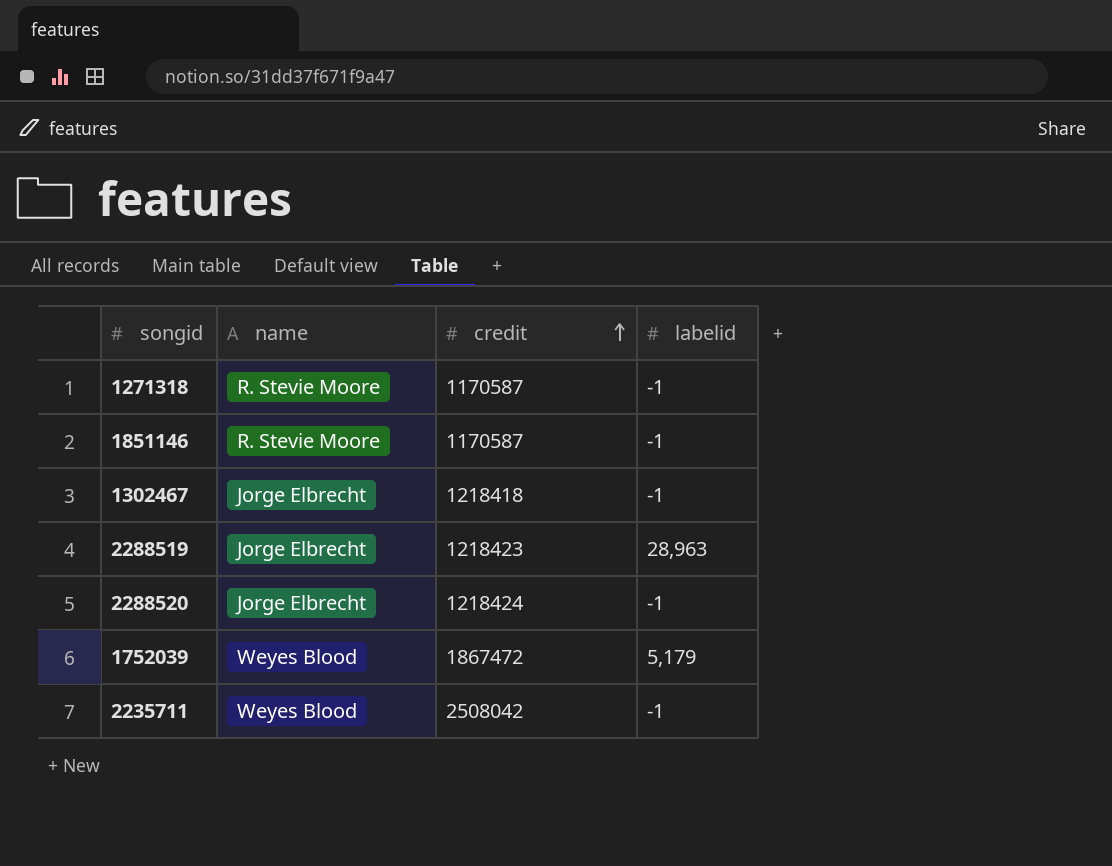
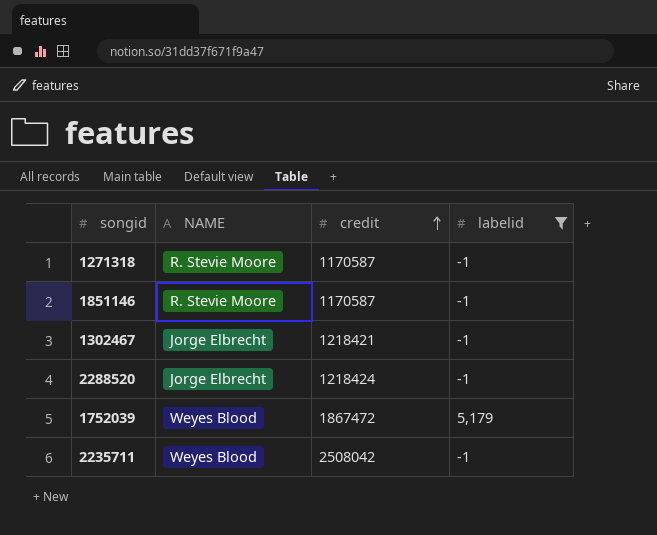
filter: none -> labelid != 28,963
column name: name -> NAME
1302467 | credit: 1218418 -> 1218421

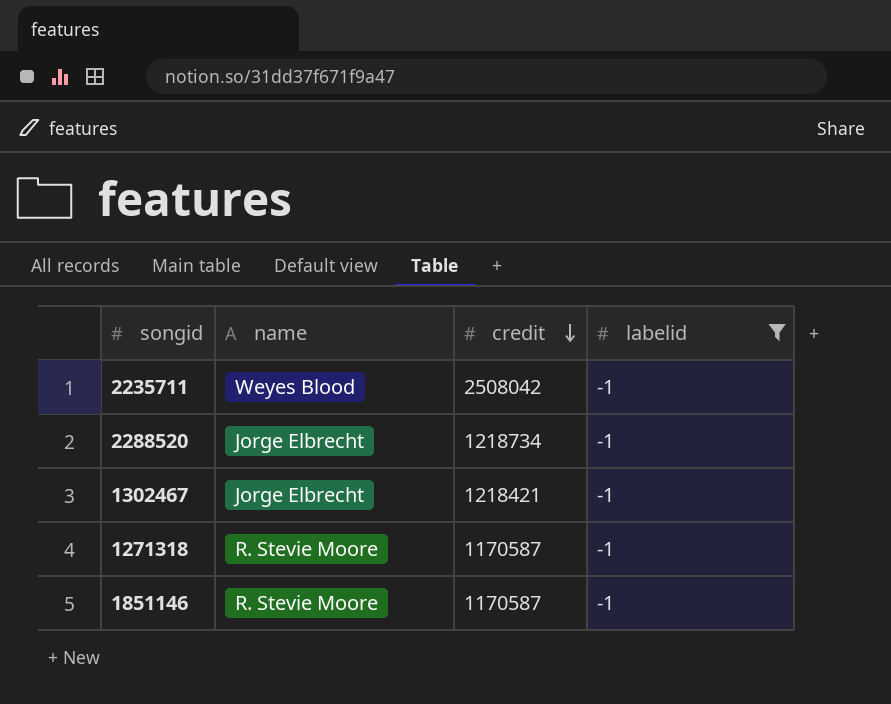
row order: credit ascending -> credit descending
column name: NAME -> name
row 1752039: Weyes Blood | 1867472 | 5,179 -> none
2288520 | credit: 1218424 -> 1218734

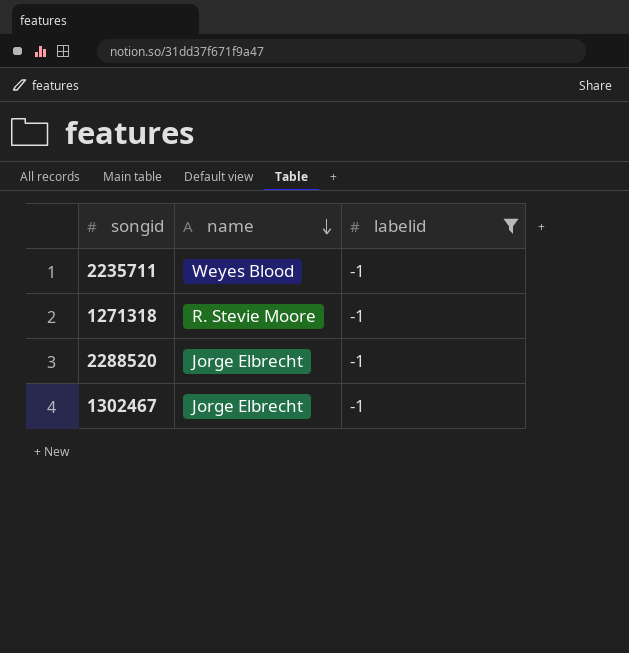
row order: credit descending -> name descending
column credit | position: 3 -> none
row 1851146: R. Stevie Moore | 1170587 | -1 -> none

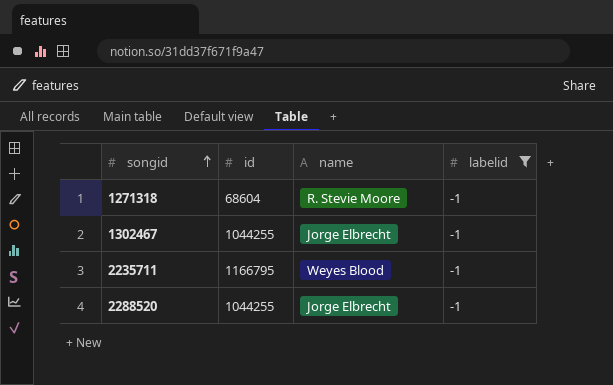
row order: name descending -> songid ascending
column id | position: none -> 2

